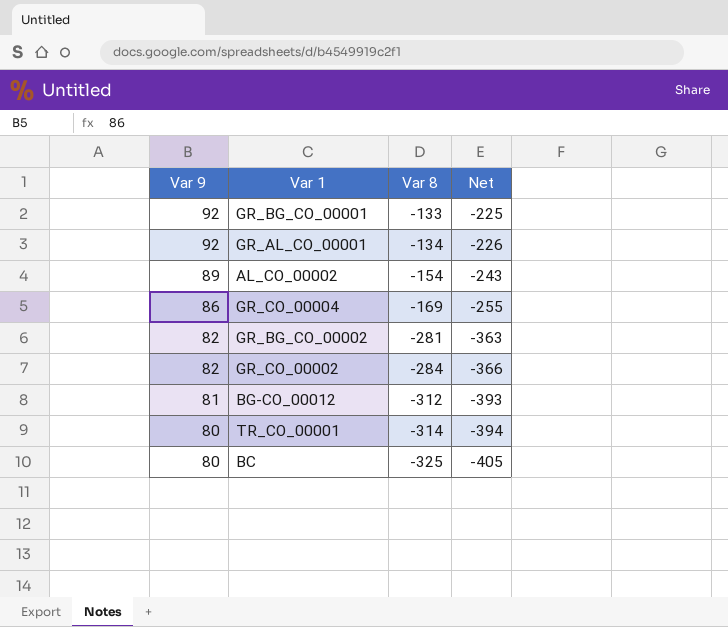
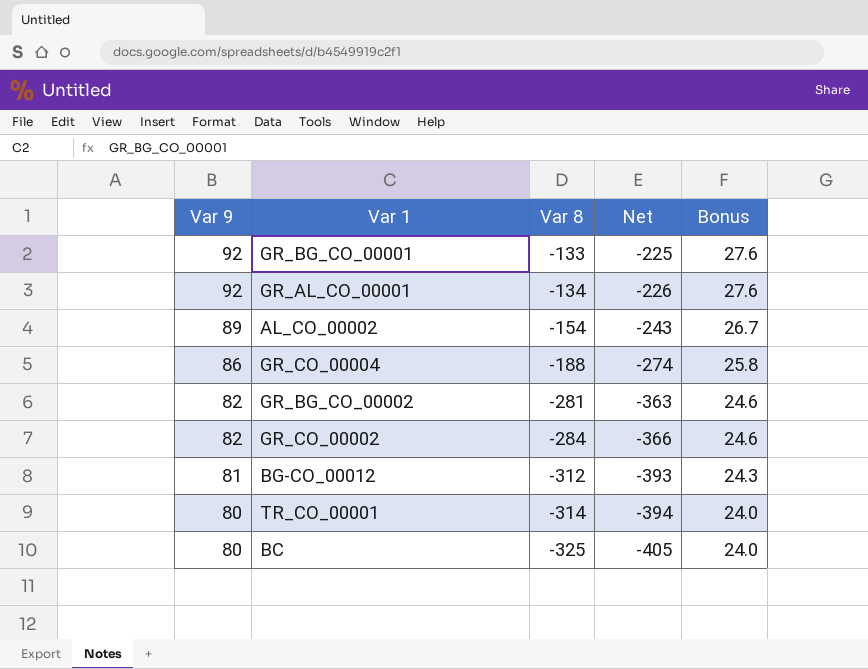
column Bonus | formula: none -> [Var 9] * 0.3
GR_CO_00004 | Var 8: -169 -> -188
GR_CO_00004 | Net: -255 -> -274

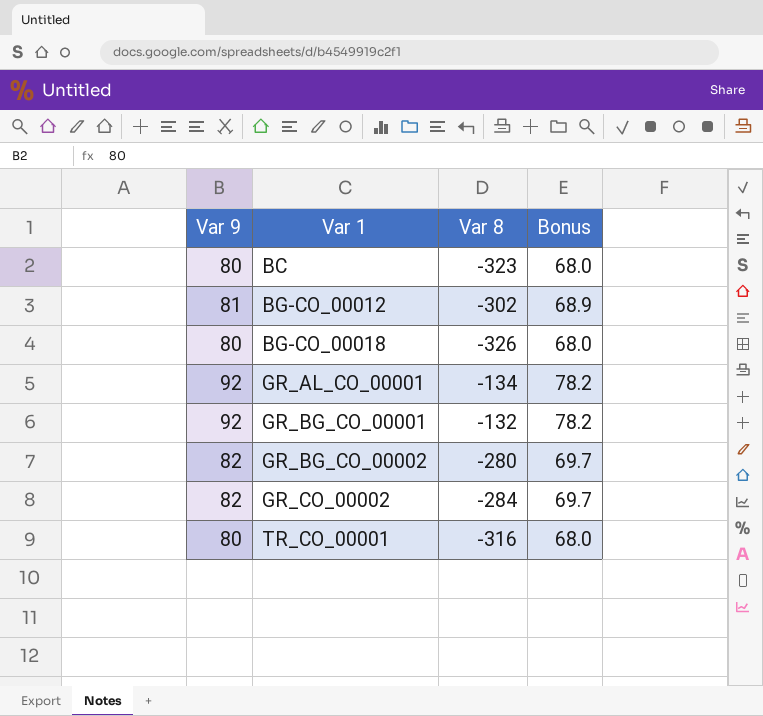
row order: Var 9 descending -> Var 1 ascending
column Net | formula: [Var 8] - [Var 9] -> none
column Bonus | formula: [Var 9] * 0.3 -> [Var 9] * 0.85
row AL_CO_00002: 89 | -154 | -243 | 26.7 -> none
row GR_CO_00004: 86 | -188 | -274 | 25.8 -> none
BC | Var 8: -325 -> -323
BG-CO_00012 | Var 8: -312 -> -302
row BG-CO_00018: none -> 80 | -326 | 68.0
GR_BG_CO_00001 | Var 8: -133 -> -132
GR_BG_CO_00002 | Var 8: -281 -> -280
TR_CO_00001 | Var 8: -314 -> -316

